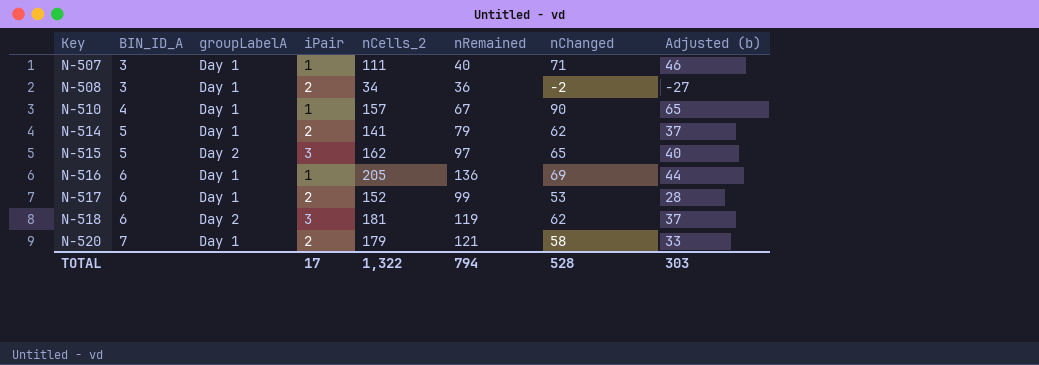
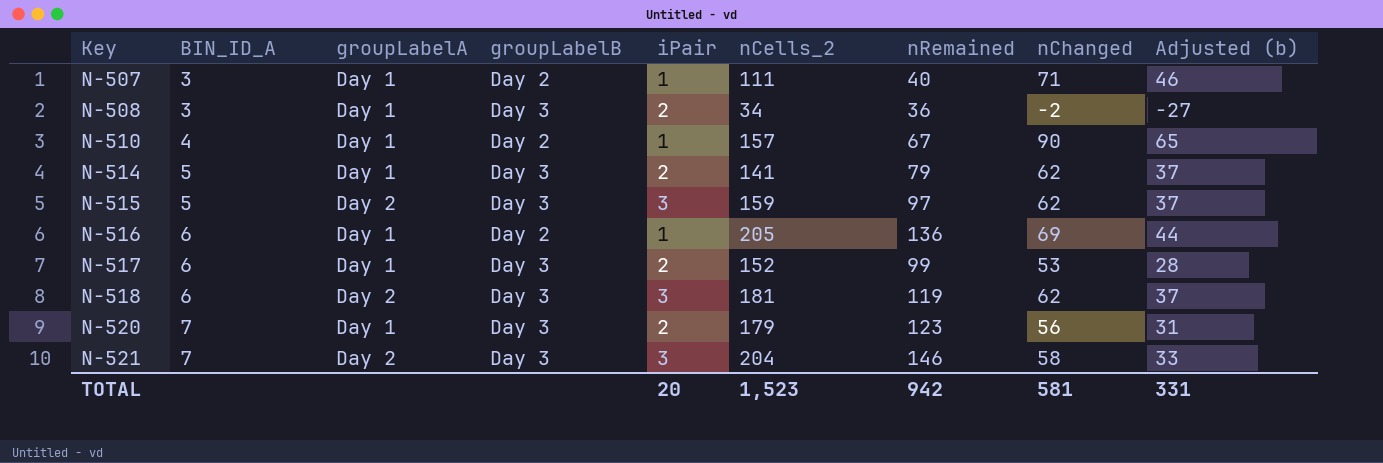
column groupLabelB | position: none -> 4
N-515 | nCells_2: 162 -> 159
N-515 | nChanged: 65 -> 62
N-515 | Adjusted (b): 40 -> 37
N-520 | nRemained: 121 -> 123
N-520 | nChanged: 58 -> 56
N-520 | Adjusted (b): 33 -> 31
row N-521: none -> 7 | Day 2 | Day 3 | 3 | 204 | 146 | 58 | 33
TOTAL | iPair: 17 -> 20
TOTAL | nCells_2: 1,322 -> 1,523
TOTAL | nRemained: 794 -> 942
TOTAL | nChanged: 528 -> 581
TOTAL | Adjusted (b): 303 -> 331

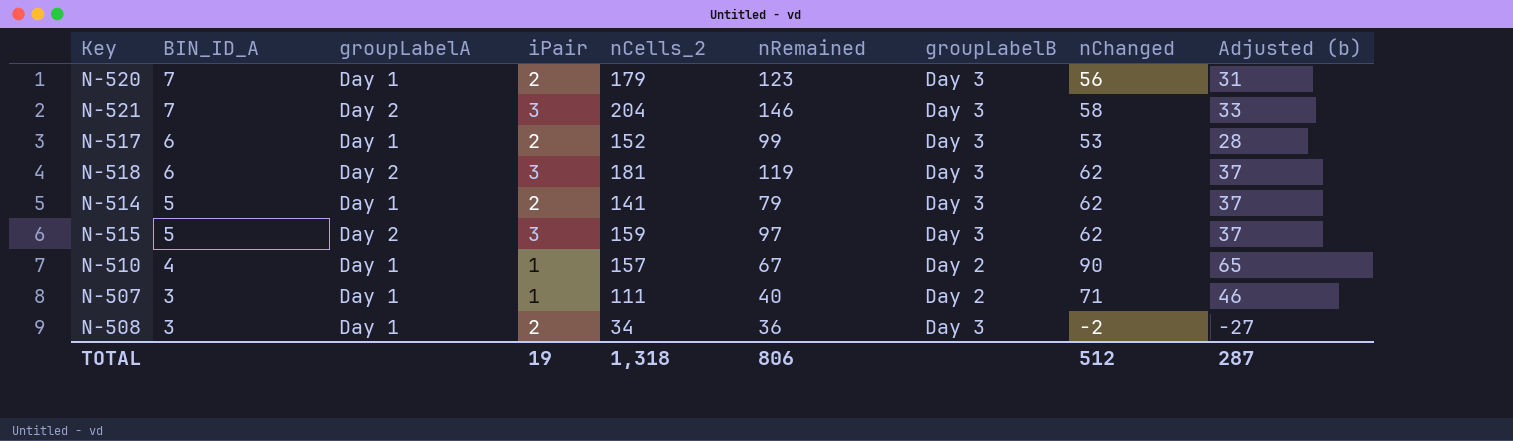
row order: Key ascending -> BIN_ID_A descending
column groupLabelB | position: 4 -> 7
row N-516: 6 | Day 1 | Day 2 | 1 | 205 | 136 | 69 | 44 -> none
TOTAL | iPair: 20 -> 19
TOTAL | nCells_2: 1,523 -> 1,318
TOTAL | nRemained: 942 -> 806
TOTAL | nChanged: 581 -> 512
TOTAL | Adjusted (b): 331 -> 287

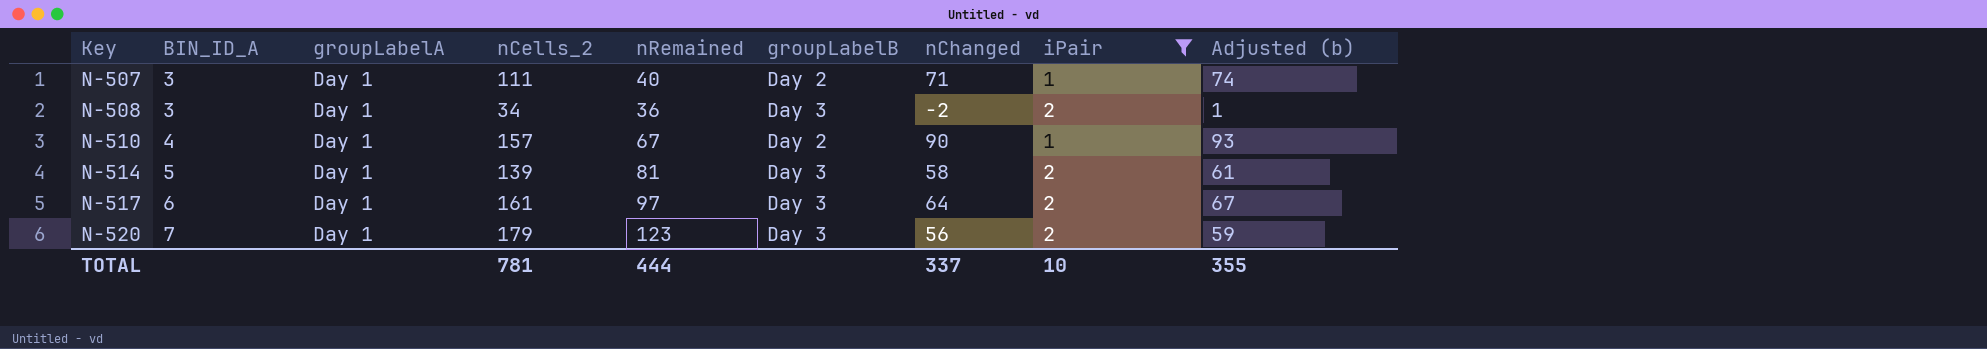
filter: none -> iPair != 3
row order: BIN_ID_A descending -> Key ascending
column iPair | position: 4 -> 8
column Adjusted (b) | formula: [nChanged] - 25 -> [nChanged] + 3
N-514 | nCells_2: 141 -> 139
N-514 | nRemained: 79 -> 81
N-514 | nChanged: 62 -> 58
N-517 | nCells_2: 152 -> 161
N-517 | nRemained: 99 -> 97
N-517 | nChanged: 53 -> 64
TOTAL | nCells_2: 1,318 -> 781
TOTAL | nRemained: 806 -> 444
TOTAL | nChanged: 512 -> 337
TOTAL | iPair: 19 -> 10
TOTAL | Adjusted (b): 287 -> 355

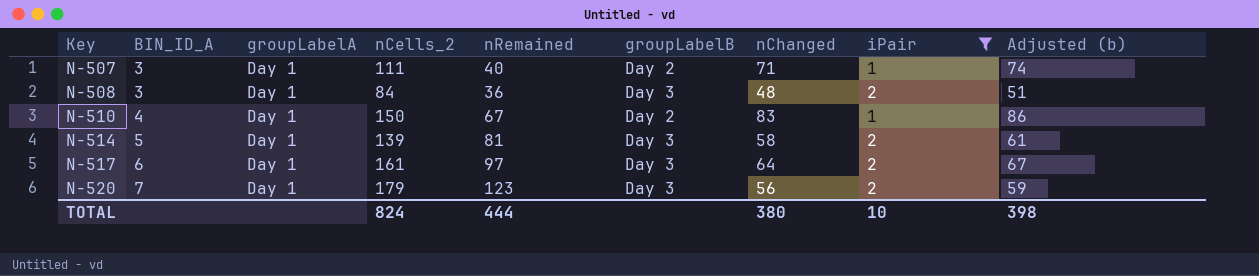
N-508 | nCells_2: 34 -> 84
N-508 | nChanged: -2 -> 48
N-508 | Adjusted (b): 1 -> 51
N-510 | nCells_2: 157 -> 150
N-510 | nChanged: 90 -> 83
N-510 | Adjusted (b): 93 -> 86
TOTAL | nCells_2: 781 -> 824
TOTAL | nChanged: 337 -> 380
TOTAL | Adjusted (b): 355 -> 398

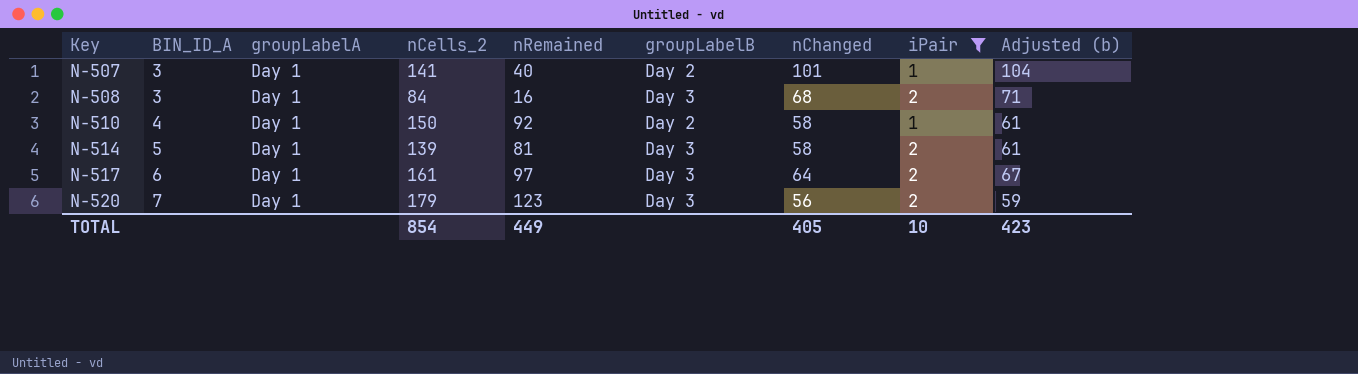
N-507 | nCells_2: 111 -> 141
N-507 | nChanged: 71 -> 101
N-507 | Adjusted (b): 74 -> 104
N-508 | nRemained: 36 -> 16
N-508 | nChanged: 48 -> 68
N-508 | Adjusted (b): 51 -> 71
N-510 | nRemained: 67 -> 92
N-510 | nChanged: 83 -> 58
N-510 | Adjusted (b): 86 -> 61
TOTAL | nCells_2: 824 -> 854
TOTAL | nRemained: 444 -> 449
TOTAL | nChanged: 380 -> 405
TOTAL | Adjusted (b): 398 -> 423

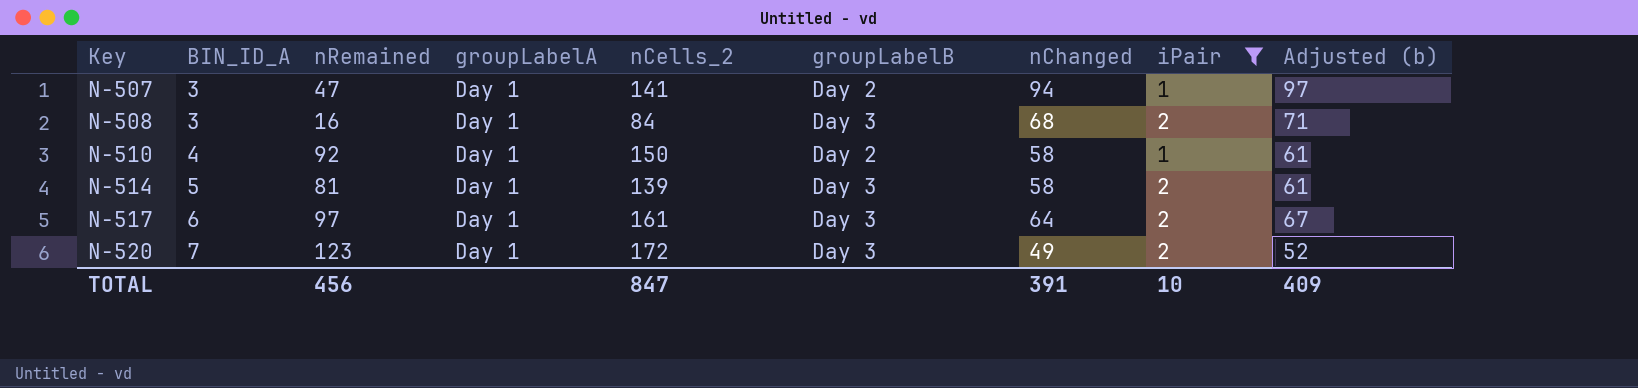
column nRemained | position: 5 -> 3
N-507 | nRemained: 40 -> 47
N-507 | nChanged: 101 -> 94
N-507 | Adjusted (b): 104 -> 97
N-520 | nCells_2: 179 -> 172
N-520 | nChanged: 56 -> 49
N-520 | Adjusted (b): 59 -> 52
TOTAL | nRemained: 449 -> 456
TOTAL | nCells_2: 854 -> 847
TOTAL | nChanged: 405 -> 391
TOTAL | Adjusted (b): 423 -> 409

